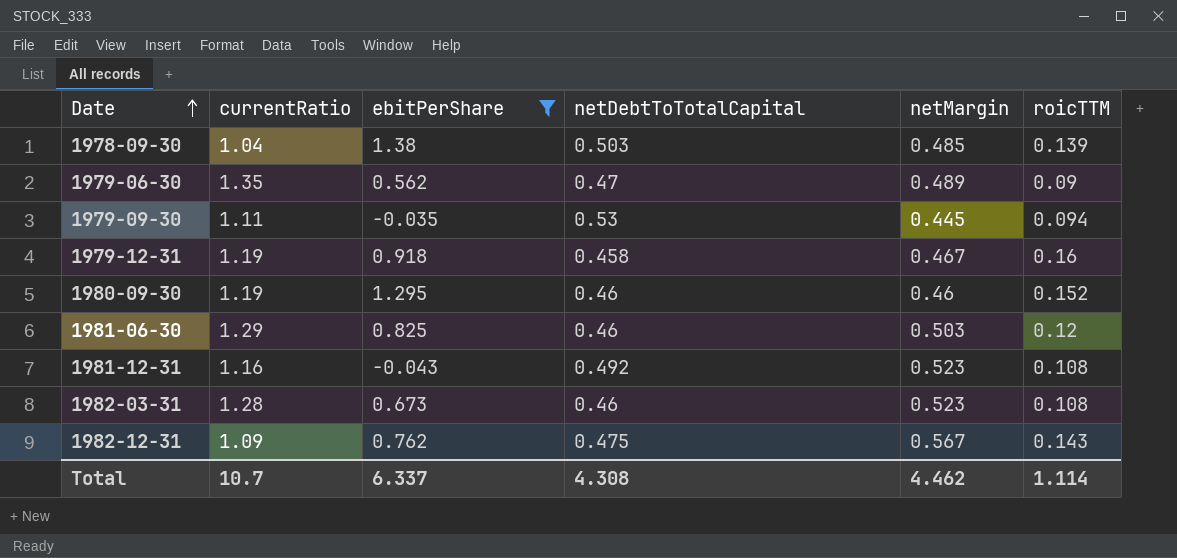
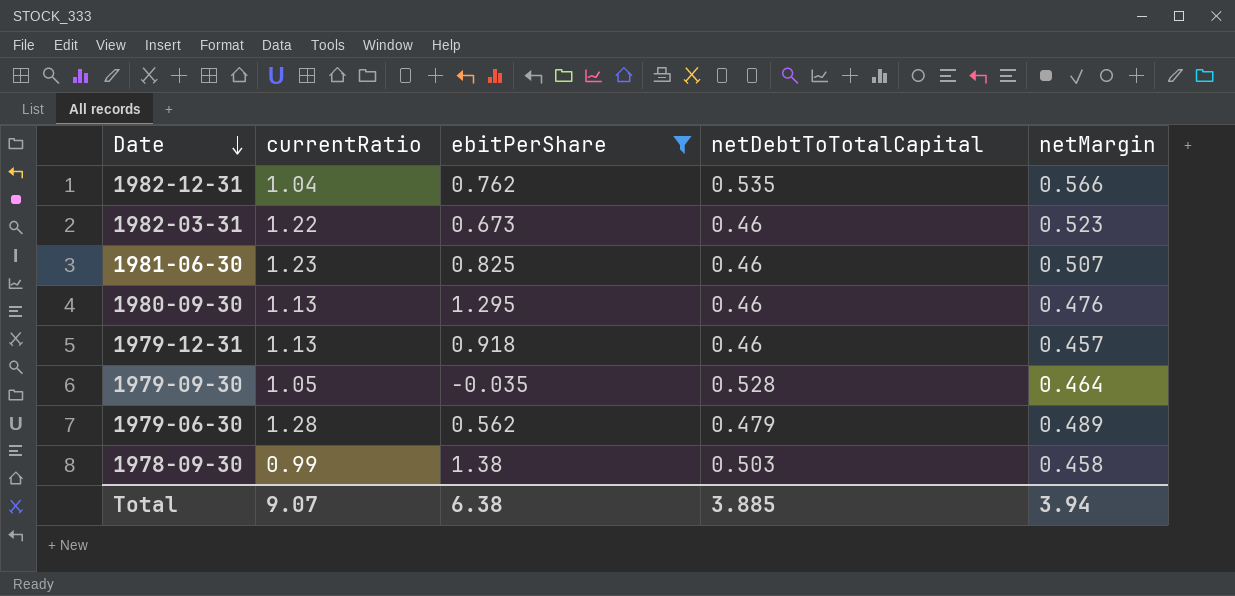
row order: Date ascending -> Date descending
column roicTTM | position: 6 -> none
row 1981-12-31: 1.16 | -0.043 | 0.492 | 0.523 | 0.108 -> none
1982-12-31 | currentRatio: 1.09 -> 1.04
1982-12-31 | netDebtToTotalCapital: 0.475 -> 0.535
1982-12-31 | netMargin: 0.567 -> 0.566
1982-03-31 | currentRatio: 1.28 -> 1.22
1981-06-30 | currentRatio: 1.29 -> 1.23
1981-06-30 | netMargin: 0.503 -> 0.507
1980-09-30 | currentRatio: 1.19 -> 1.13
1980-09-30 | netMargin: 0.46 -> 0.476
1979-12-31 | currentRatio: 1.19 -> 1.13
1979-12-31 | netDebtToTotalCapital: 0.458 -> 0.46
1979-12-31 | netMargin: 0.467 -> 0.457
1979-09-30 | currentRatio: 1.11 -> 1.05
1979-09-30 | netDebtToTotalCapital: 0.53 -> 0.528
1979-09-30 | netMargin: 0.445 -> 0.464
1979-06-30 | currentRatio: 1.35 -> 1.28
1979-06-30 | netDebtToTotalCapital: 0.47 -> 0.479
1978-09-30 | currentRatio: 1.04 -> 0.99
1978-09-30 | netMargin: 0.485 -> 0.458
Total | currentRatio: 10.7 -> 9.07
Total | ebitPerShare: 6.337 -> 6.38
Total | netDebtToTotalCapital: 4.308 -> 3.885
Total | netMargin: 4.462 -> 3.94

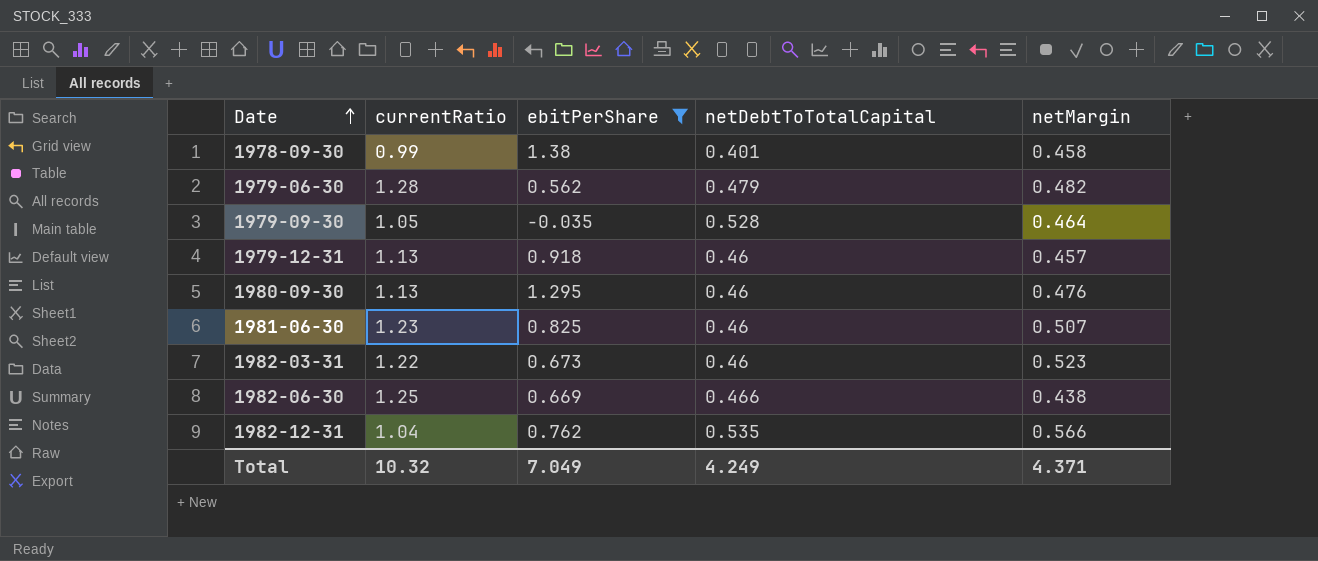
row order: Date descending -> Date ascending
1978-09-30 | netDebtToTotalCapital: 0.503 -> 0.401
1979-06-30 | netMargin: 0.489 -> 0.482
row 1982-06-30: none -> 1.25 | 0.669 | 0.466 | 0.438
Total | currentRatio: 9.07 -> 10.32
Total | ebitPerShare: 6.38 -> 7.049
Total | netDebtToTotalCapital: 3.885 -> 4.249
Total | netMargin: 3.94 -> 4.371

